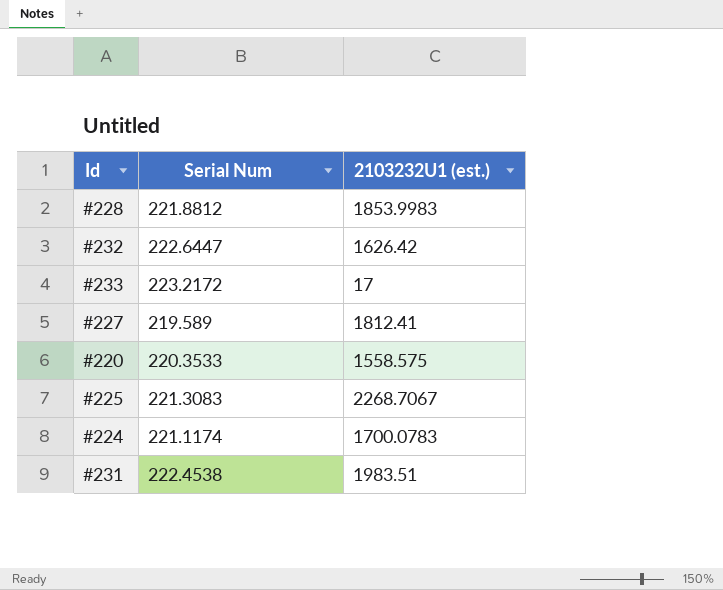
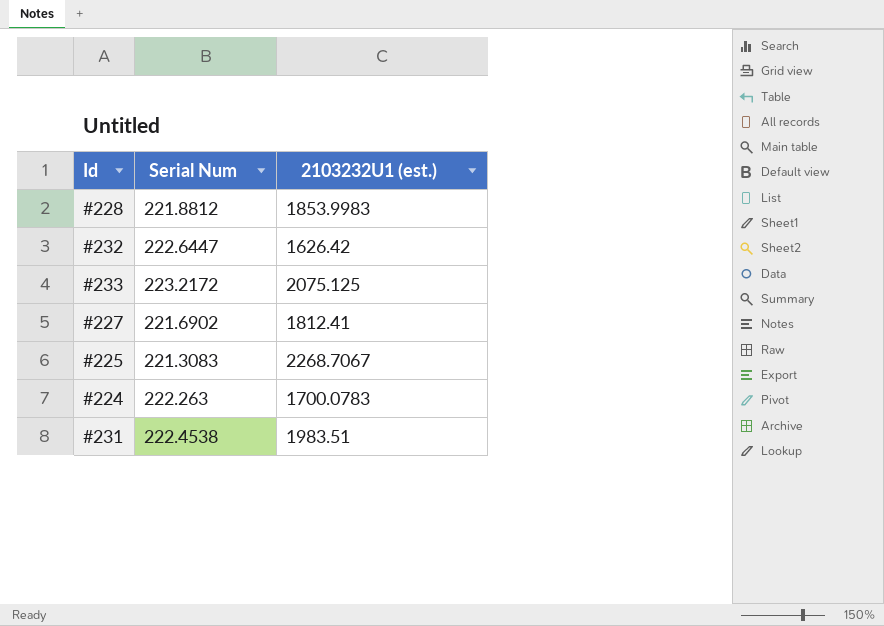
row #220: 220.3533 | 1558.575 -> none
#233 | 2103232U1 (est.): 17 -> 2075.125
#227 | Serial Num: 219.589 -> 221.6902
#224 | Serial Num: 221.1174 -> 222.263

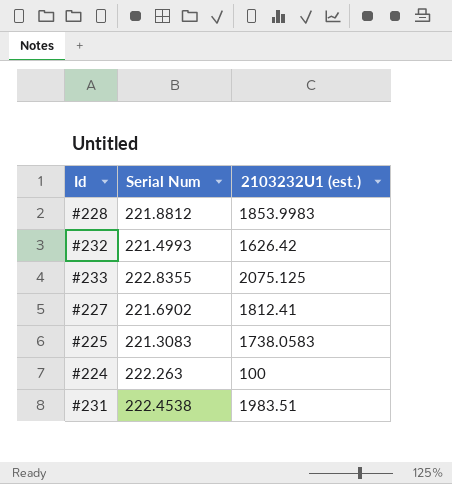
#232 | Serial Num: 222.6447 -> 221.4993
#233 | Serial Num: 223.2172 -> 222.8355
#225 | 2103232U1 (est.): 2268.7067 -> 1738.0583
#224 | 2103232U1 (est.): 1700.0783 -> 100

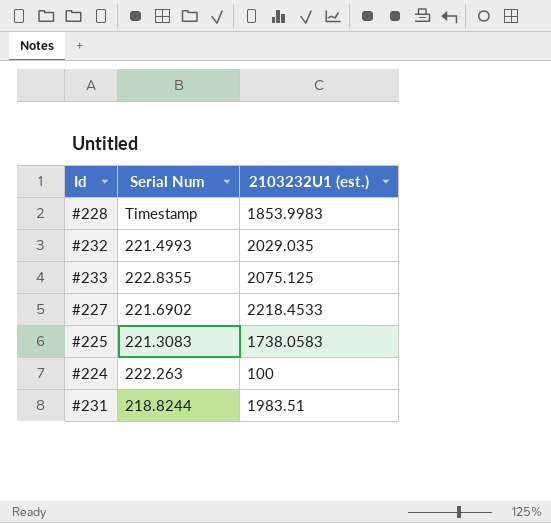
#228 | Serial Num: 221.8812 -> Timestamp
#232 | 2103232U1 (est.): 1626.42 -> 2029.035
#227 | 2103232U1 (est.): 1812.41 -> 2218.4533
#231 | Serial Num: 222.4538 -> 218.8244

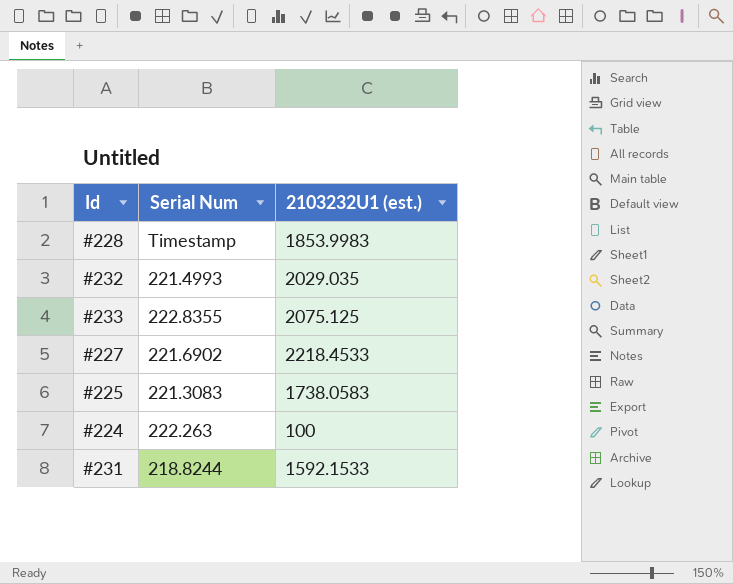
#231 | 2103232U1 (est.): 1983.51 -> 1592.1533

